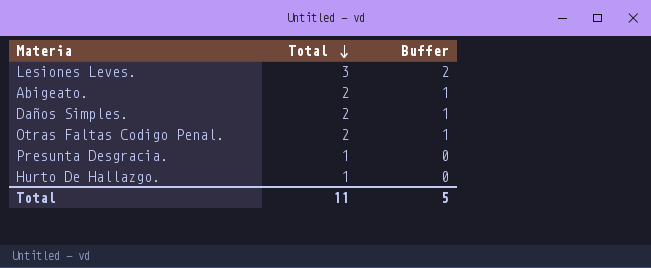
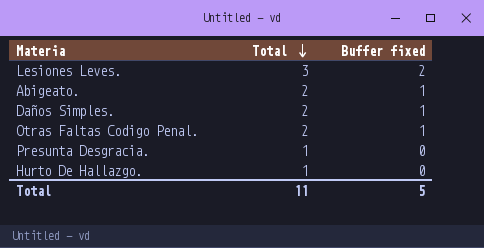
column name: Buffer -> Buffer fixed

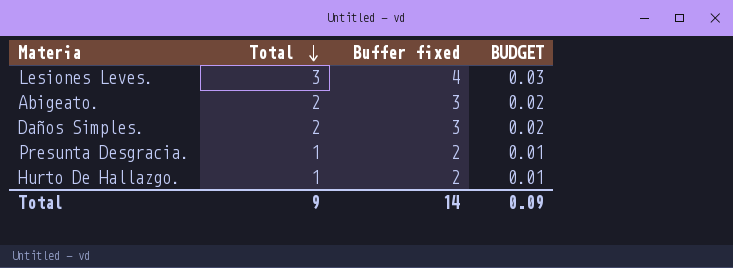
column Buffer fixed | formula: [Total] - 1 -> [Total] + 1
column BUDGET | formula: none -> [Total] * 0.01
row Otras Faltas Codigo Penal.: 2 | 1 -> none
Total | Total: 11 -> 9
Total | Buffer fixed: 5 -> 14

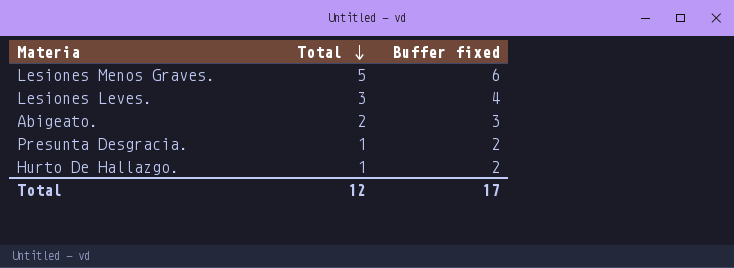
column BUDGET | formula: [Total] * 0.01 -> none
row Daños Simples.: 2 | 3 | 0.02 -> none
row Lesiones Menos Graves.: none -> 5 | 6
Total | Total: 9 -> 12
Total | Buffer fixed: 14 -> 17

